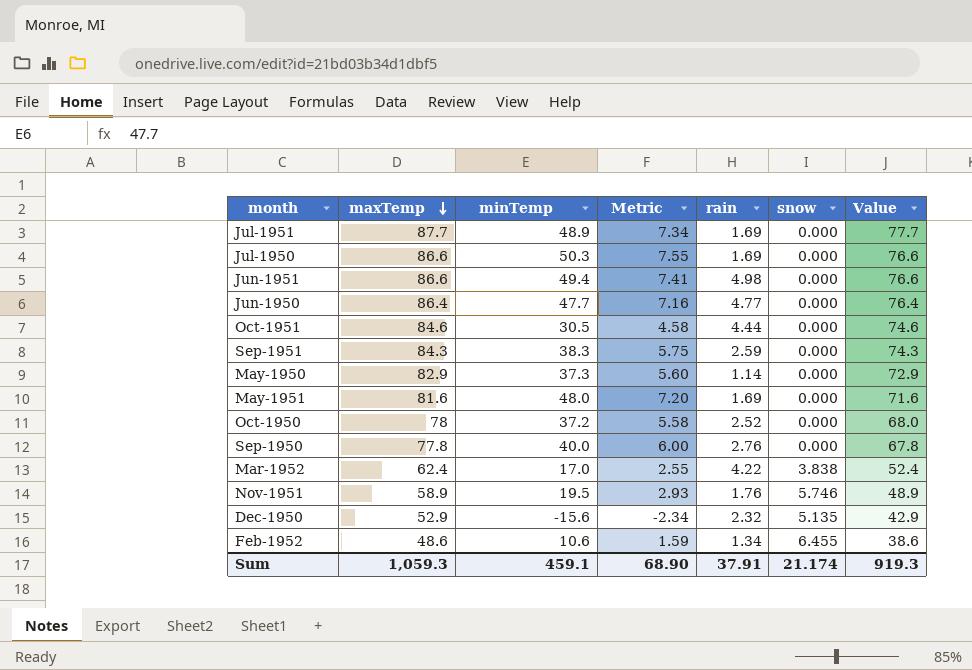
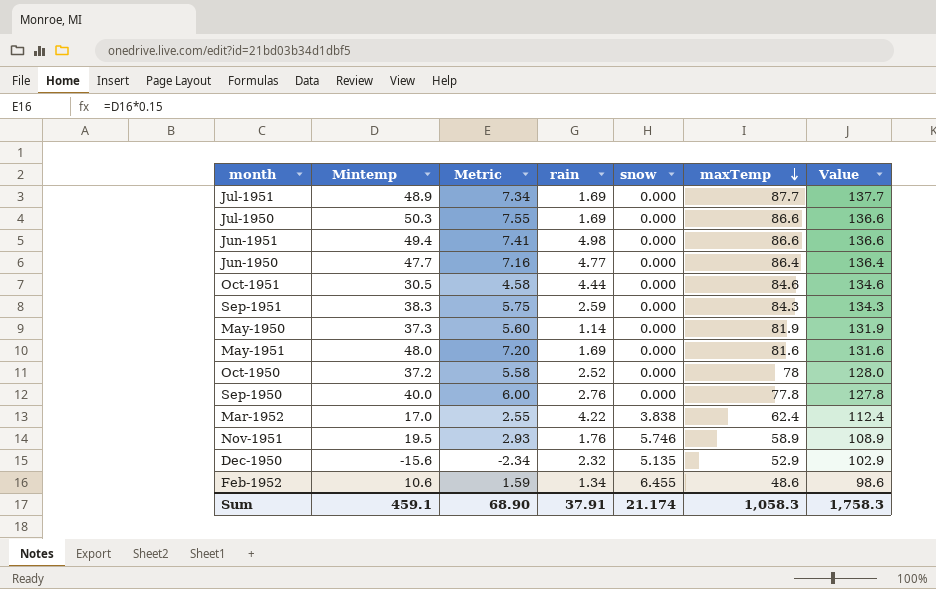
column name: minTemp -> Mintemp
column maxTemp | position: 2 -> 6
column Value | formula: [maxTemp] - 10 -> [maxTemp] + 50
May-1950 | maxTemp: 82.9 -> 81.9
Sum | maxTemp: 1,059.3 -> 1,058.3
Sum | Value: 919.3 -> 1,758.3

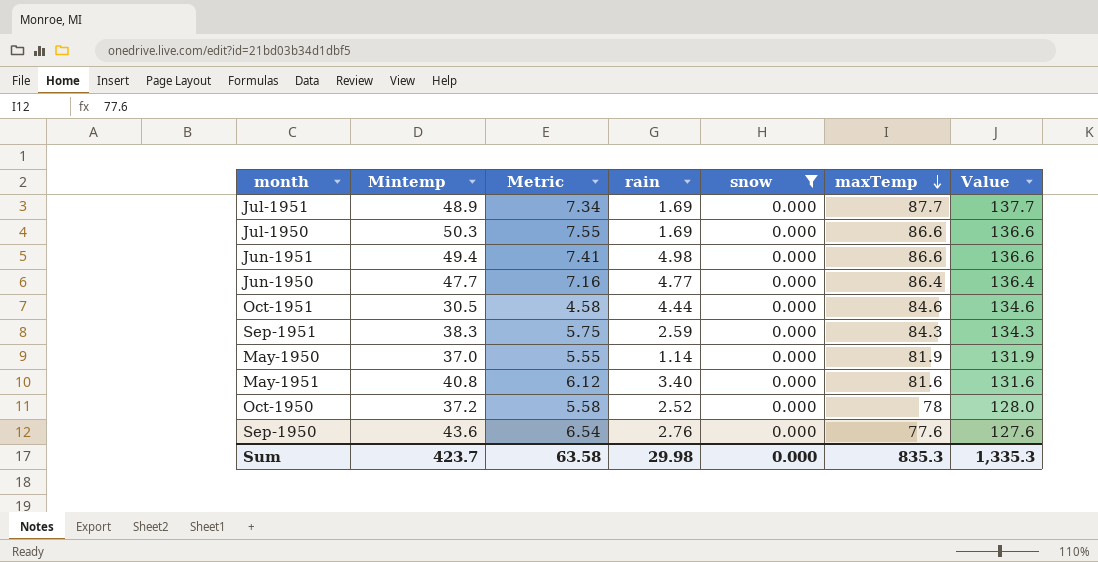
filter: none -> snow = 0.000
May-1950 | Mintemp: 37.3 -> 37.0
May-1950 | Metric: 5.60 -> 5.55
May-1951 | Mintemp: 48.0 -> 40.8
May-1951 | Metric: 7.20 -> 6.12
May-1951 | rain: 1.69 -> 3.40
Sep-1950 | Mintemp: 40.0 -> 43.6
Sep-1950 | Metric: 6.00 -> 6.54
Sep-1950 | maxTemp: 77.8 -> 77.6
Sep-1950 | Value: 127.8 -> 127.6
Sum | Mintemp: 459.1 -> 423.7
Sum | Metric: 68.90 -> 63.58
Sum | rain: 37.91 -> 29.98
Sum | snow: 21.174 -> 0.000
Sum | maxTemp: 1,058.3 -> 835.3
Sum | Value: 1,758.3 -> 1,335.3

